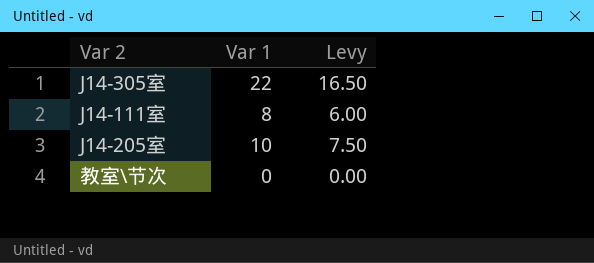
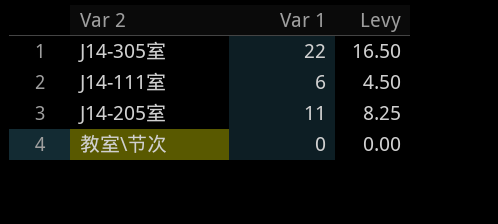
J14-111室 | Var 1: 8 -> 6
J14-111室 | Levy: 6.00 -> 4.50
J14-205室 | Var 1: 10 -> 11
J14-205室 | Levy: 7.50 -> 8.25

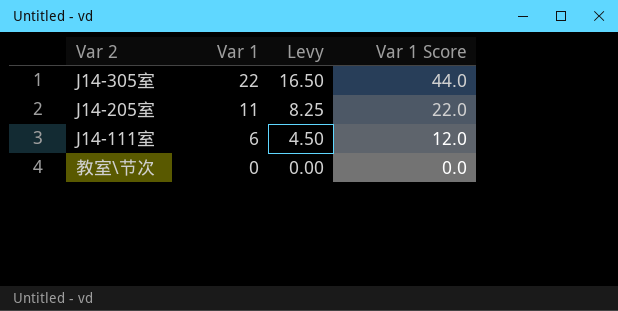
row order: none -> Var 1 descending
column Var 1 Score | formula: none -> [Var 1] * 2

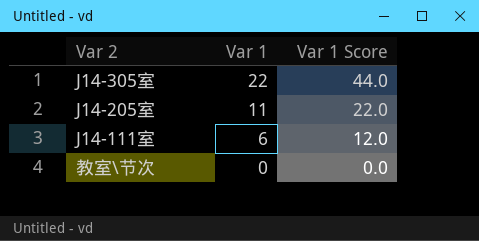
column Levy | formula: [Var 1] * 0.75 -> none

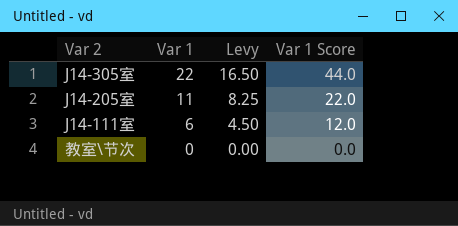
column Levy | formula: none -> [Var 1] * 0.75

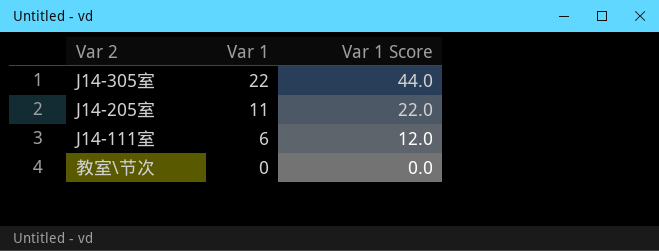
column Levy | formula: [Var 1] * 0.75 -> none

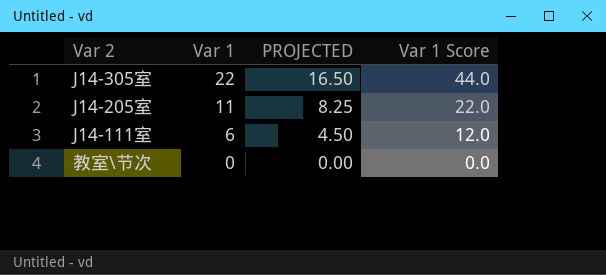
column PROJECTED | formula: none -> [Var 1] * 0.75

